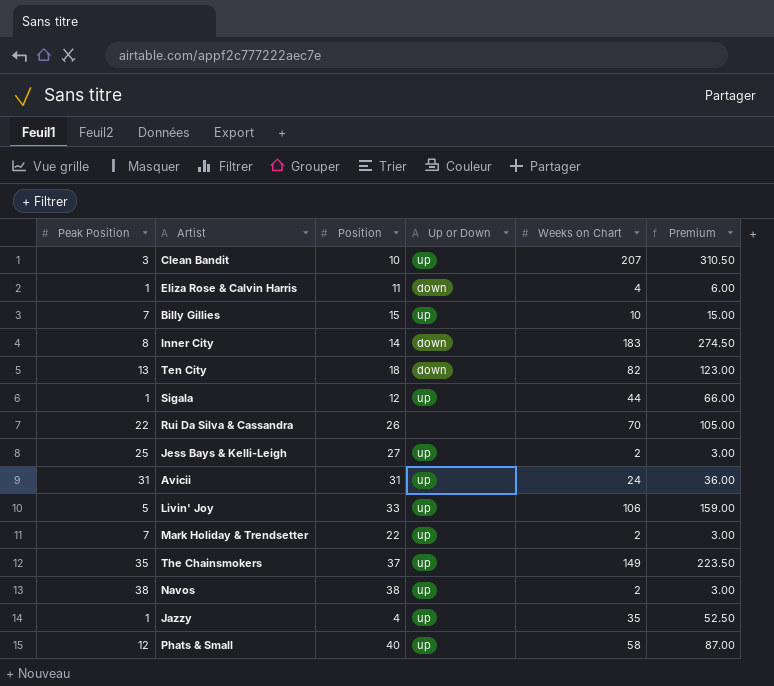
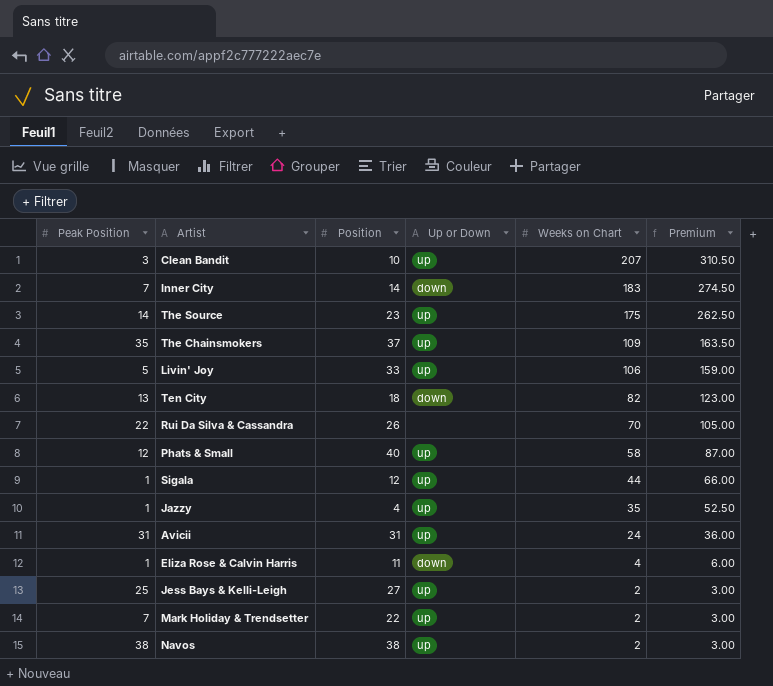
row order: none -> Weeks on Chart descending
row Billy Gillies: 7 | 15 | up | 10 | 15.00 -> none
Inner City | Peak Position: 8 -> 7
row The Source: none -> 14 | 23 | up | 175 | 262.50
The Chainsmokers | Weeks on Chart: 149 -> 109
The Chainsmokers | Premium: 223.50 -> 163.50

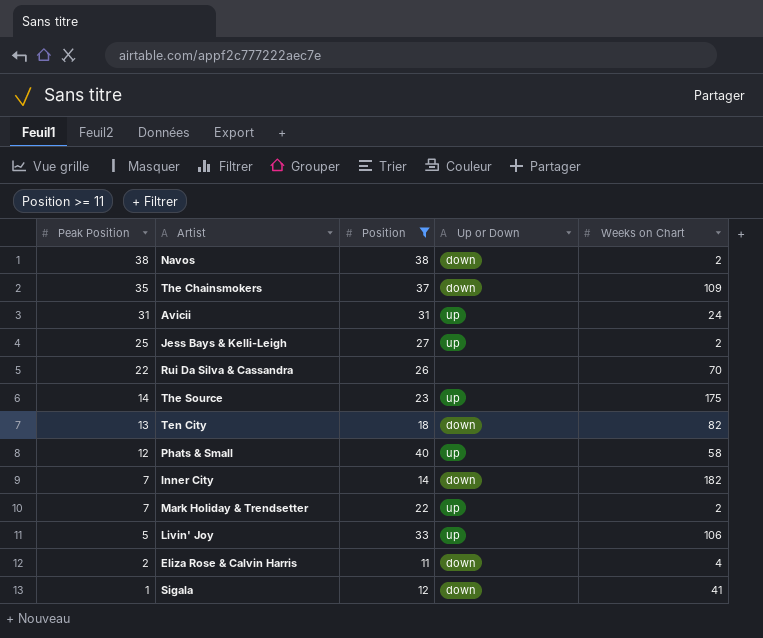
filter: none -> Position >= 11
row order: Weeks on Chart descending -> Peak Position descending
column Premium | formula: [Weeks on Chart] * 1.5 -> none
Navos | Up or Down: up -> down
The Chainsmokers | Up or Down: up -> down
Inner City | Weeks on Chart: 183 -> 182
Eliza Rose & Calvin Harris | Peak Position: 1 -> 2
Sigala | Up or Down: up -> down
Sigala | Weeks on Chart: 44 -> 41

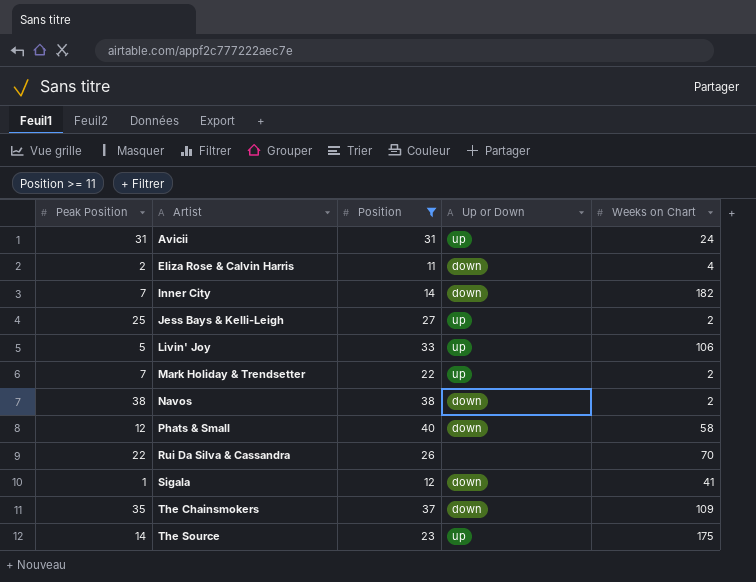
row order: Peak Position descending -> Artist ascending
row Ten City: 13 | 18 | down | 82 -> none
Phats & Small | Up or Down: up -> down

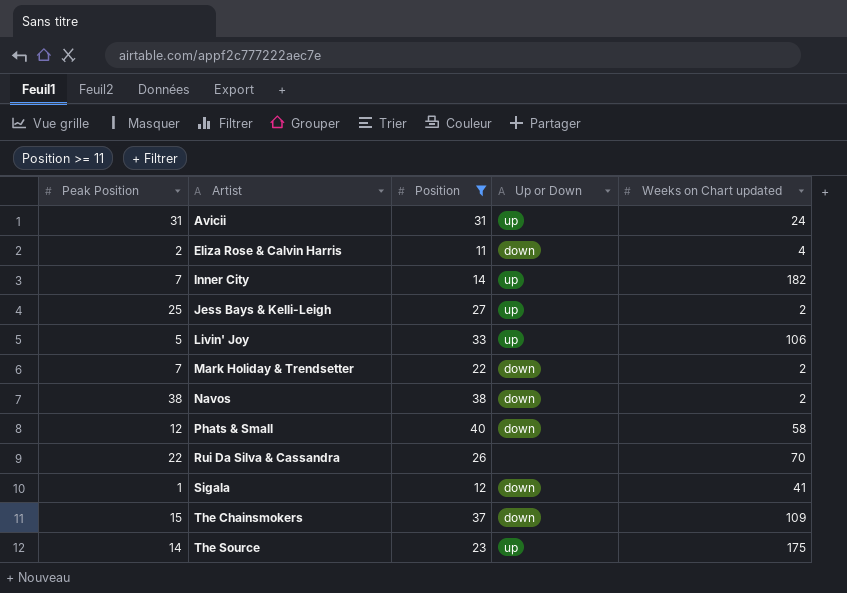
column name: Weeks on Chart -> Weeks on Chart updated
Inner City | Up or Down: down -> up
Mark Holiday & Trendsetter | Up or Down: up -> down
The Chainsmokers | Peak Position: 35 -> 15

